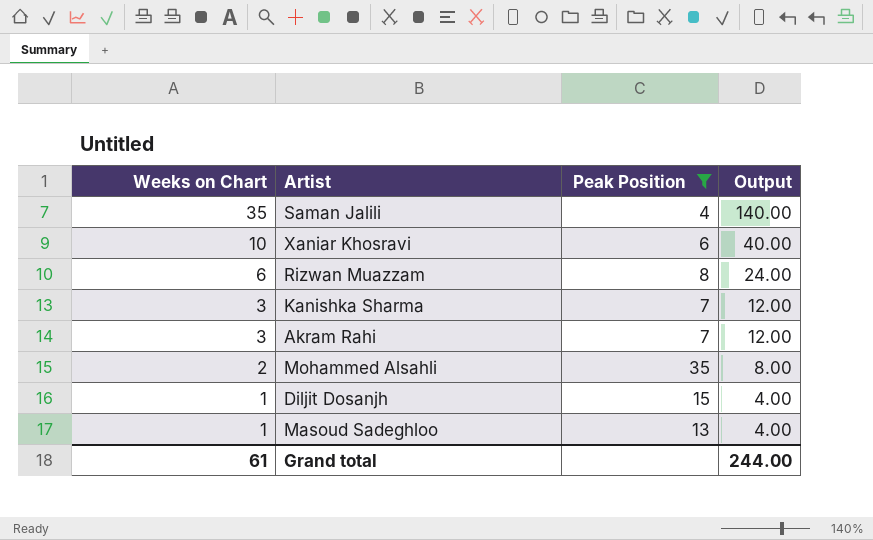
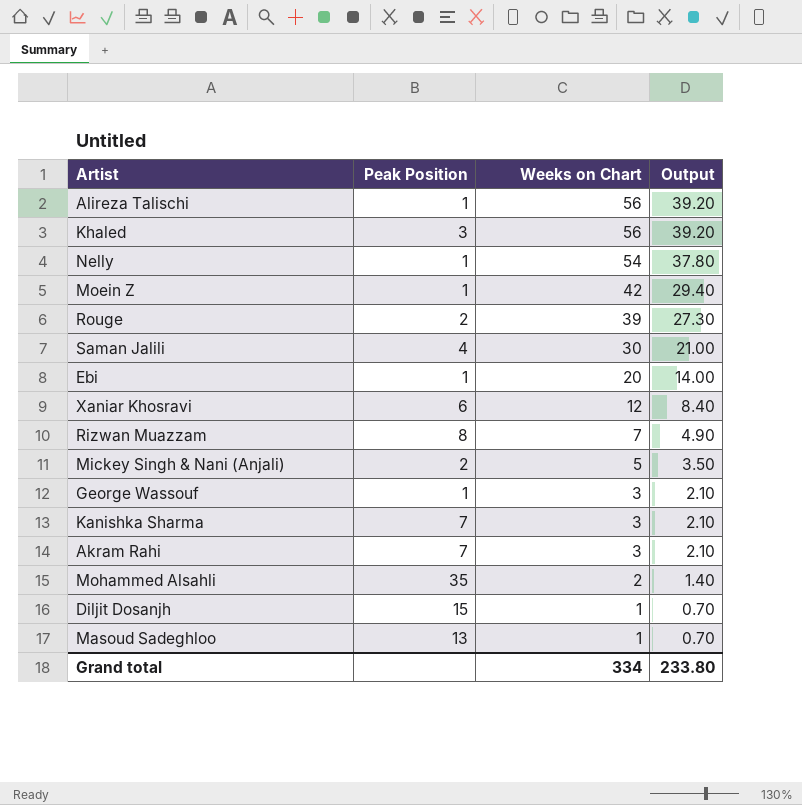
filter: Peak Position >= 4 -> none
column Weeks on Chart | position: 1 -> 3
column Output | formula: [Weeks on Chart] * 4 -> [Weeks on Chart] * 0.7
Saman Jalili | Weeks on Chart: 35 -> 30
Xaniar Khosravi | Weeks on Chart: 10 -> 12
Rizwan Muazzam | Weeks on Chart: 6 -> 7
Grand total | Weeks on Chart: 61 -> 334
Grand total | Output: 244.00 -> 233.80

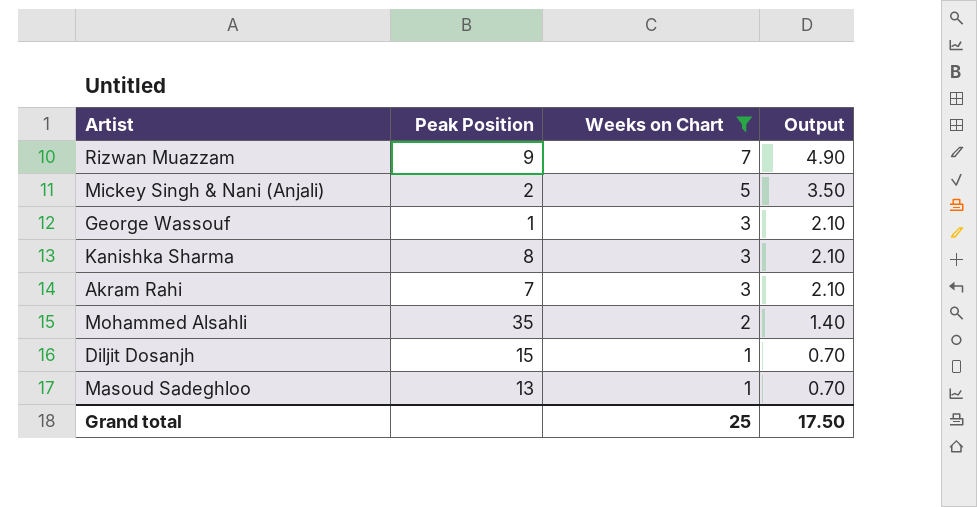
filter: none -> Weeks on Chart <= 7
Rizwan Muazzam | Peak Position: 8 -> 9
Kanishka Sharma | Peak Position: 7 -> 8
Grand total | Weeks on Chart: 334 -> 25
Grand total | Output: 233.80 -> 17.50

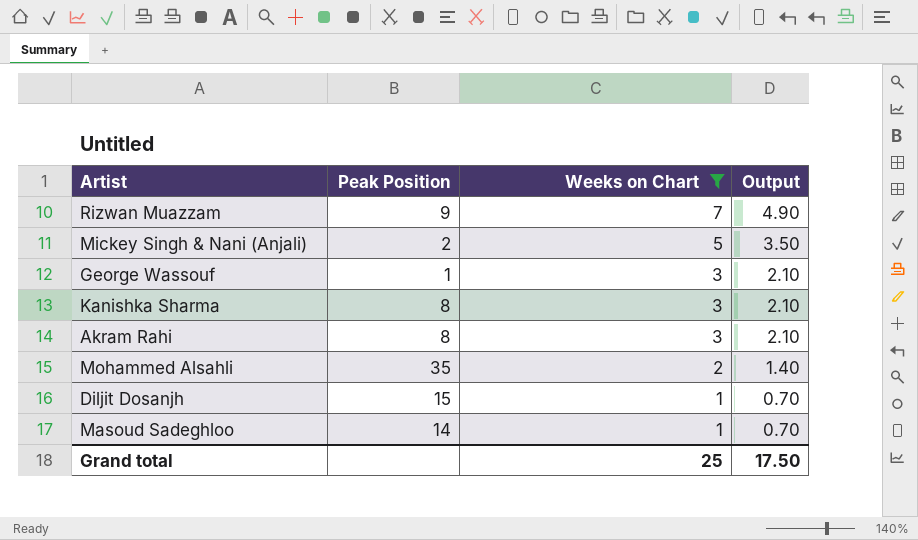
Akram Rahi | Peak Position: 7 -> 8
Masoud Sadeghloo | Peak Position: 13 -> 14

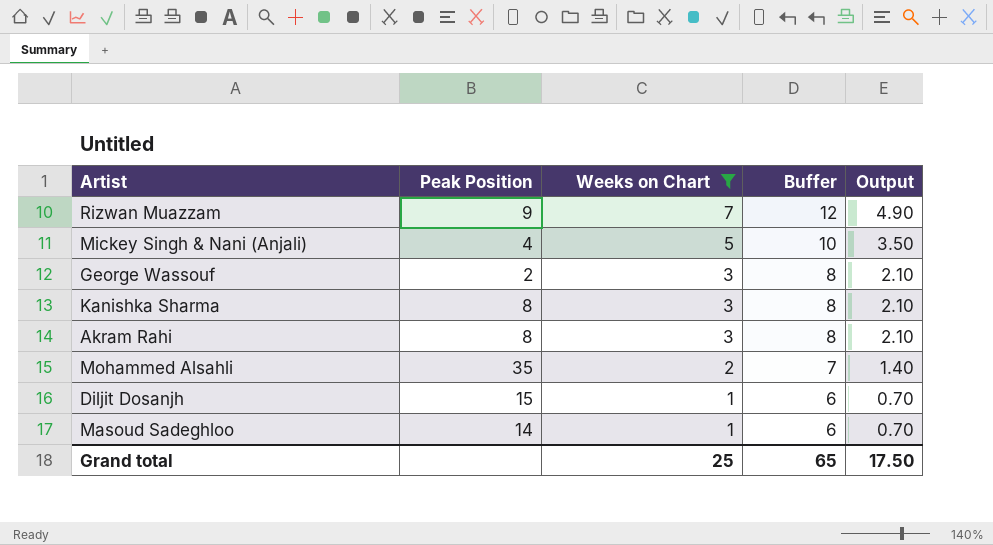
column Buffer | formula: none -> [Weeks on Chart] + 5
Mickey Singh & Nani (Anjali) | Peak Position: 2 -> 4
George Wassouf | Peak Position: 1 -> 2

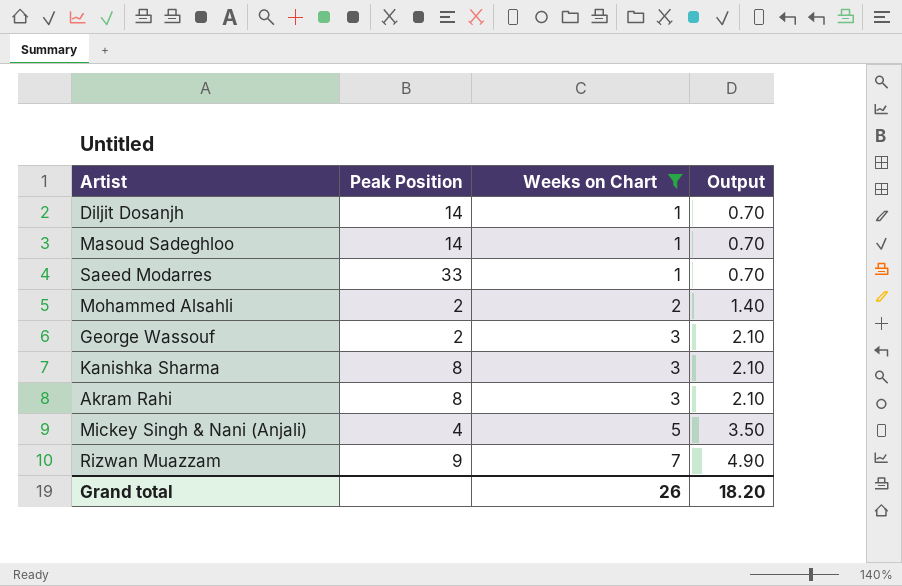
row order: Weeks on Chart descending -> Weeks on Chart ascending
column Buffer | formula: [Weeks on Chart] + 5 -> none
Diljit Dosanjh | Peak Position: 15 -> 14
row Saeed Modarres: none -> 33 | 1 | 0.70
Mohammed Alsahli | Peak Position: 35 -> 2
Grand total | Weeks on Chart: 25 -> 26
Grand total | Output: 17.50 -> 18.20

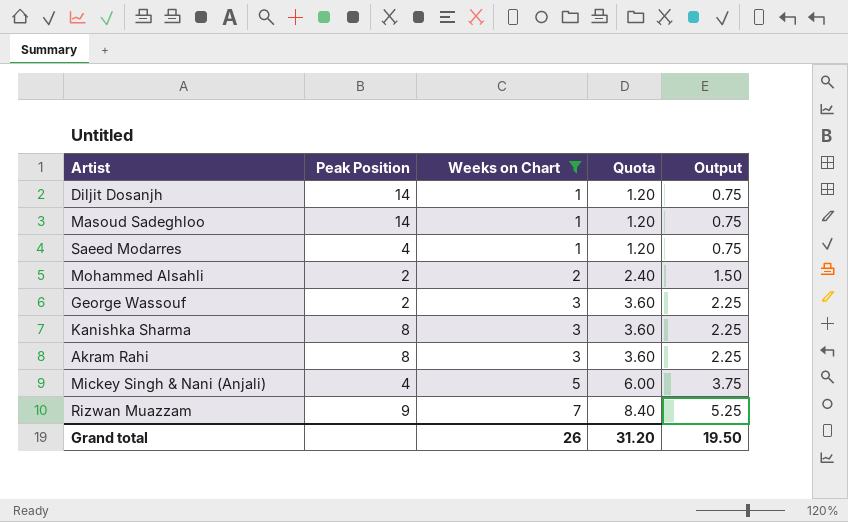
column Quota | formula: none -> [Weeks on Chart] * 1.2
column Output | formula: [Weeks on Chart] * 0.7 -> [Weeks on Chart] * 0.75
Saeed Modarres | Peak Position: 33 -> 4
Grand total | Output: 18.20 -> 19.50

